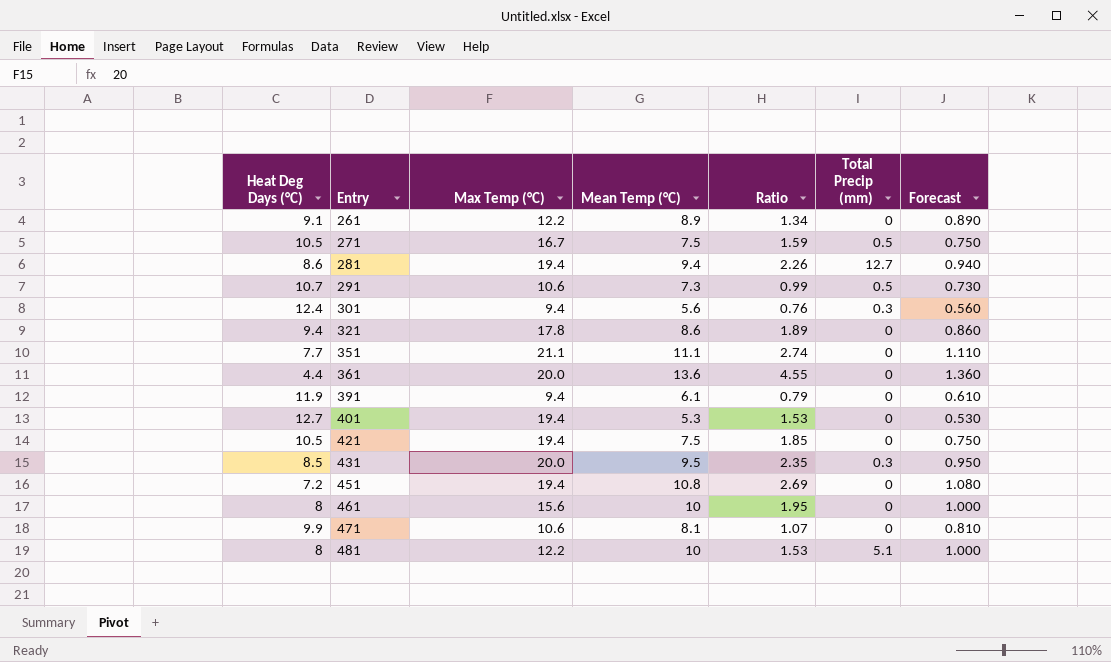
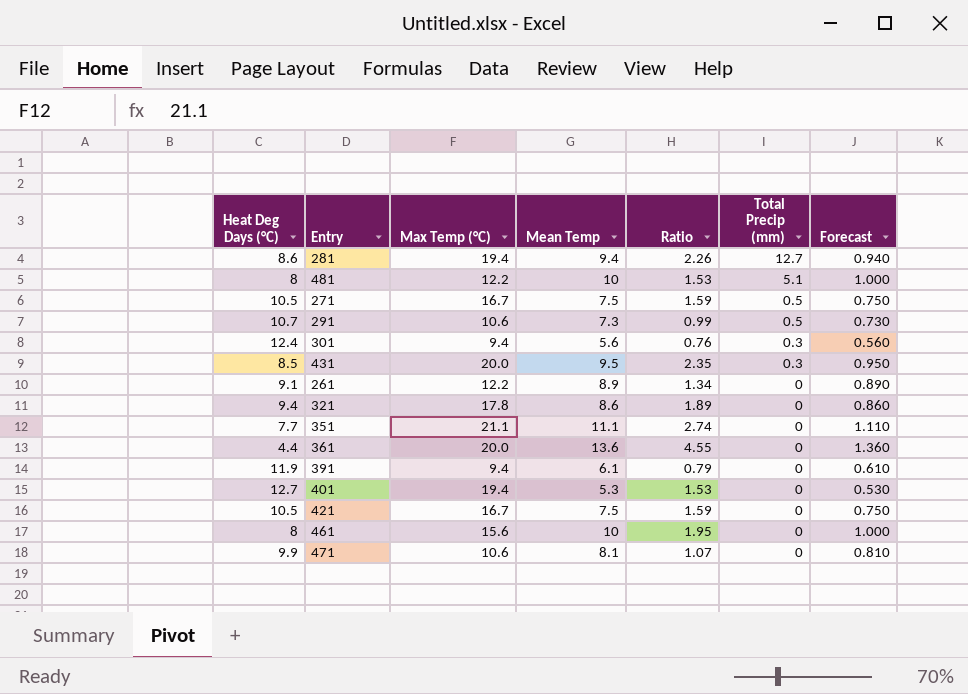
row order: Entry ascending -> Total Precip (mm) descending
column name: Mean Temp (°C) -> Mean Temp
row 451: 7.2 | 19.4 | 10.8 | 2.69 | 0 | 1.080 -> none
421 | Max Temp (°C): 19.4 -> 16.7
421 | Ratio: 1.85 -> 1.59

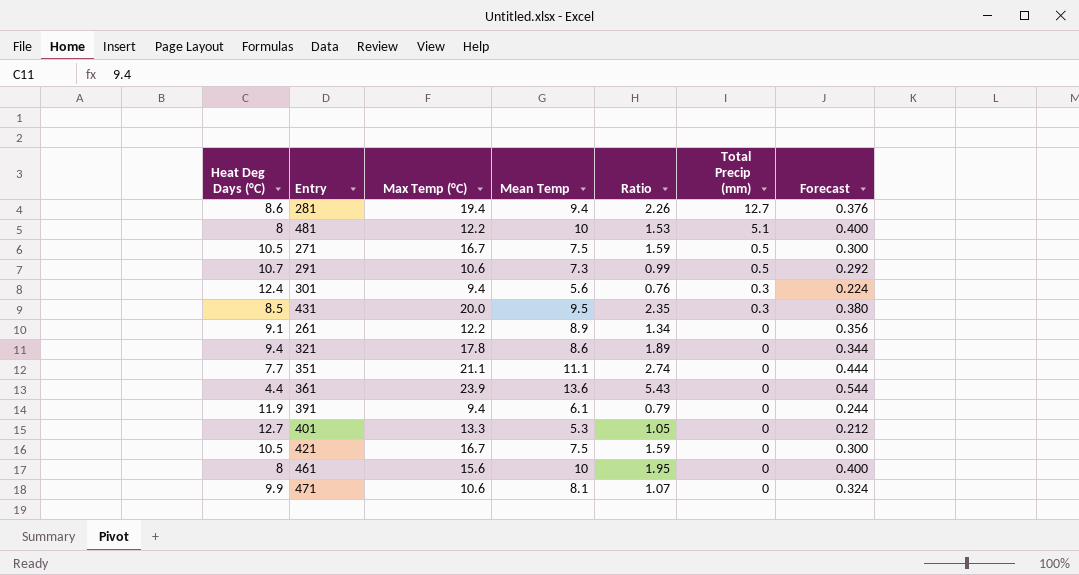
column Forecast | formula: [Mean Temp] * 0.1 -> [Mean Temp] * 0.04
361 | Max Temp (°C): 20.0 -> 23.9
361 | Ratio: 4.55 -> 5.43
401 | Max Temp (°C): 19.4 -> 13.3
401 | Ratio: 1.53 -> 1.05

